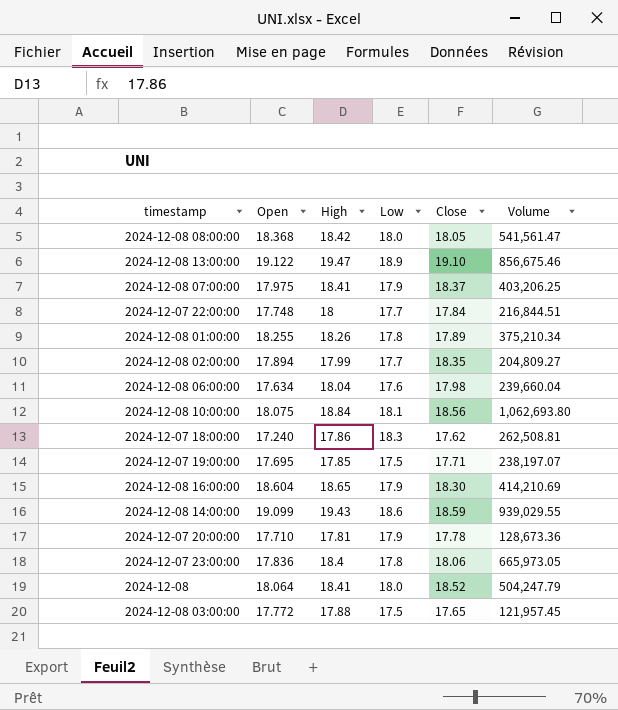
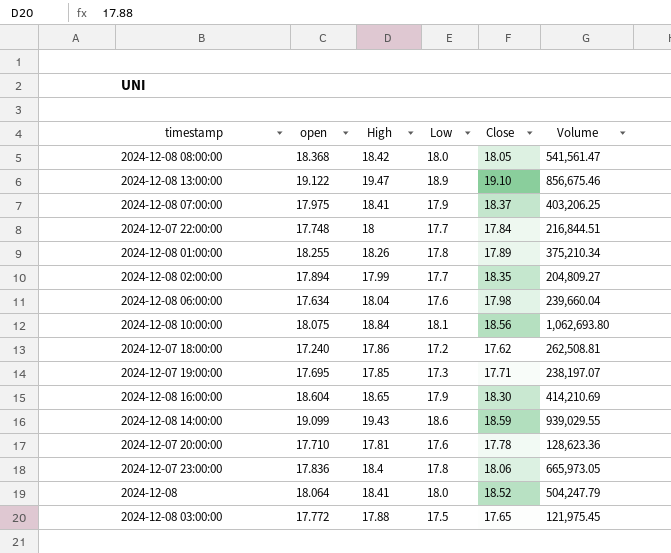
column name: Open -> open
2024-12-07 18:00:00 | Low: 18.3 -> 17.2
2024-12-07 19:00:00 | Low: 17.5 -> 17.3
2024-12-07 20:00:00 | Low: 17.9 -> 17.6
2024-12-07 20:00:00 | Volume: 128,673.36 -> 128,623.36
2024-12-08 03:00:00 | Volume: 121,957.45 -> 121,975.45

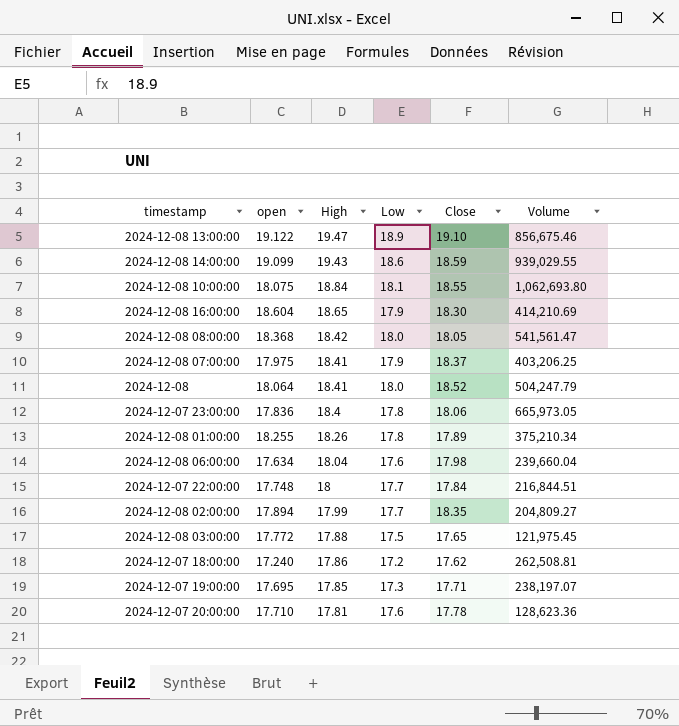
row order: none -> High descending
2024-12-08 10:00:00 | Close: 18.56 -> 18.55

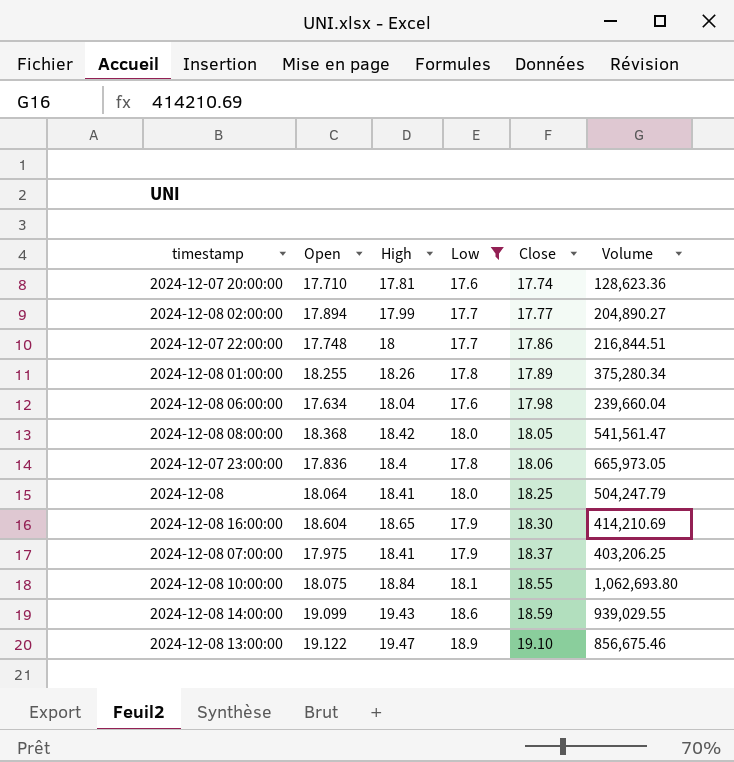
filter: none -> Low >= 17.6
row order: High descending -> Close ascending
column name: open -> Open
2024-12-07 20:00:00 | Close: 17.78 -> 17.74
2024-12-08 02:00:00 | Close: 18.35 -> 17.77
2024-12-08 02:00:00 | Volume: 204,809.27 -> 204,890.27
2024-12-07 22:00:00 | Close: 17.84 -> 17.86
2024-12-08 01:00:00 | Volume: 375,210.34 -> 375,280.34
2024-12-08 | Close: 18.52 -> 18.25

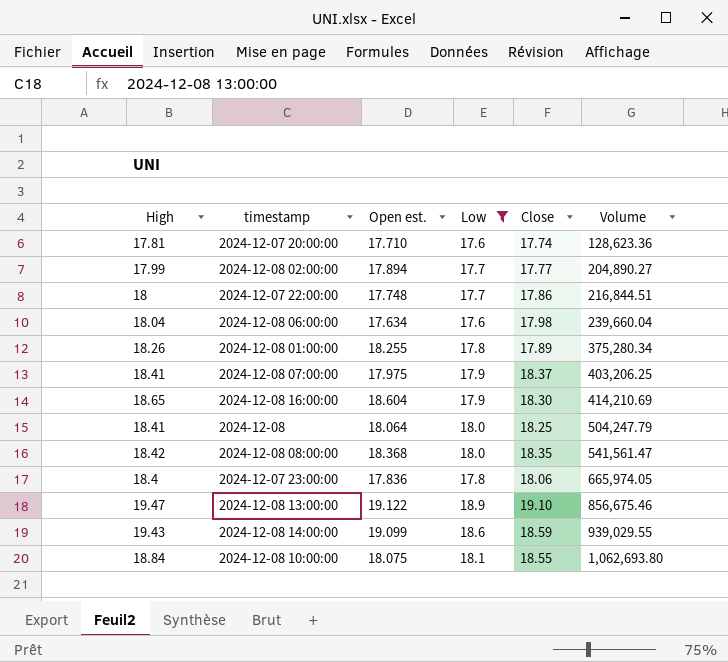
row order: Close ascending -> Volume ascending
column High | position: 3 -> 1
column name: Open -> Open est.
2024-12-08 08:00:00 | Close: 18.05 -> 18.35
2024-12-07 23:00:00 | Volume: 665,973.05 -> 665,974.05

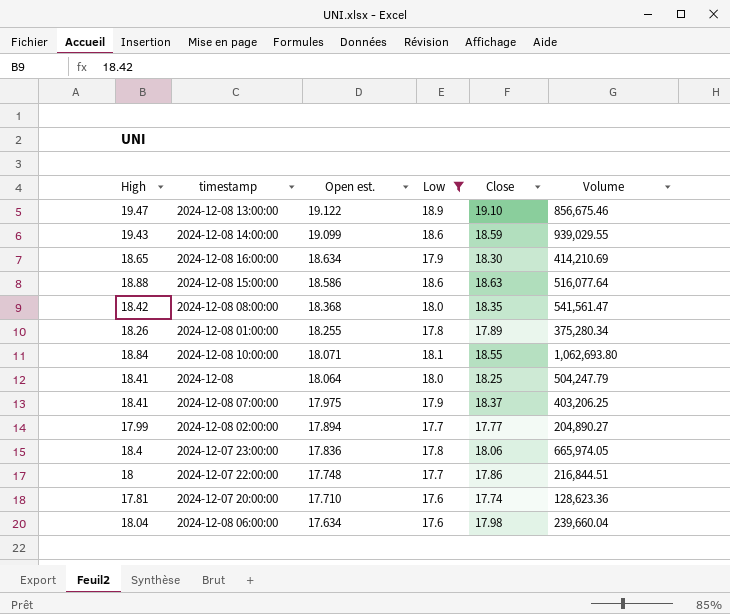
row order: Volume ascending -> Open est. descending
2024-12-08 16:00:00 | Open est.: 18.604 -> 18.634
row 2024-12-08 15:00:00: none -> 18.88 | 18.586 | 18.6 | 18.63 | 516,077.64
2024-12-08 10:00:00 | Open est.: 18.075 -> 18.071

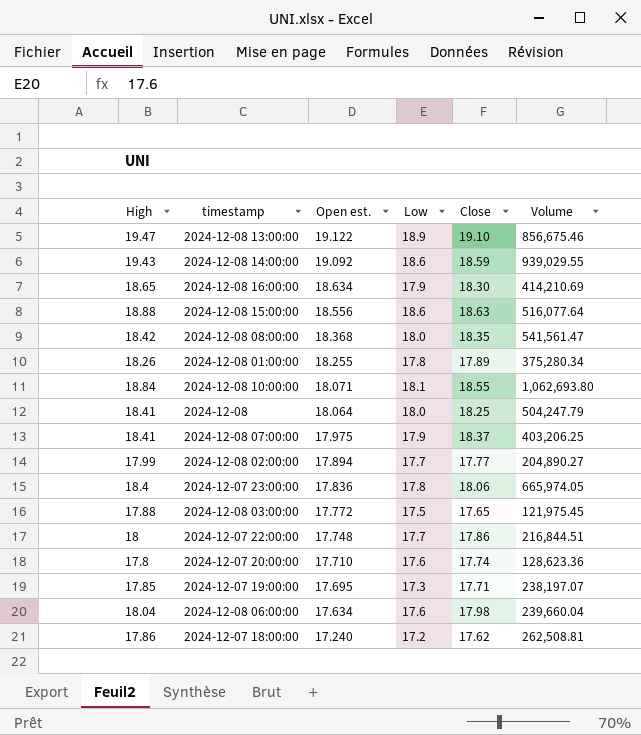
filter: Low >= 17.6 -> none
2024-12-08 14:00:00 | Open est.: 19.099 -> 19.092
2024-12-08 15:00:00 | Open est.: 18.586 -> 18.556
2024-12-07 20:00:00 | High: 17.81 -> 17.8

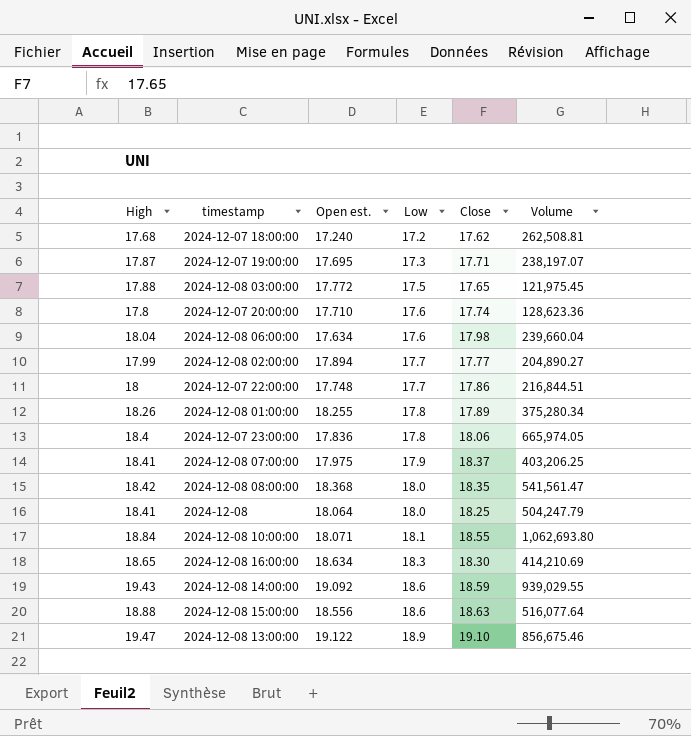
row order: Open est. descending -> Low ascending
2024-12-07 18:00:00 | High: 17.86 -> 17.68
2024-12-07 19:00:00 | High: 17.85 -> 17.87
2024-12-08 16:00:00 | Low: 17.9 -> 18.3

